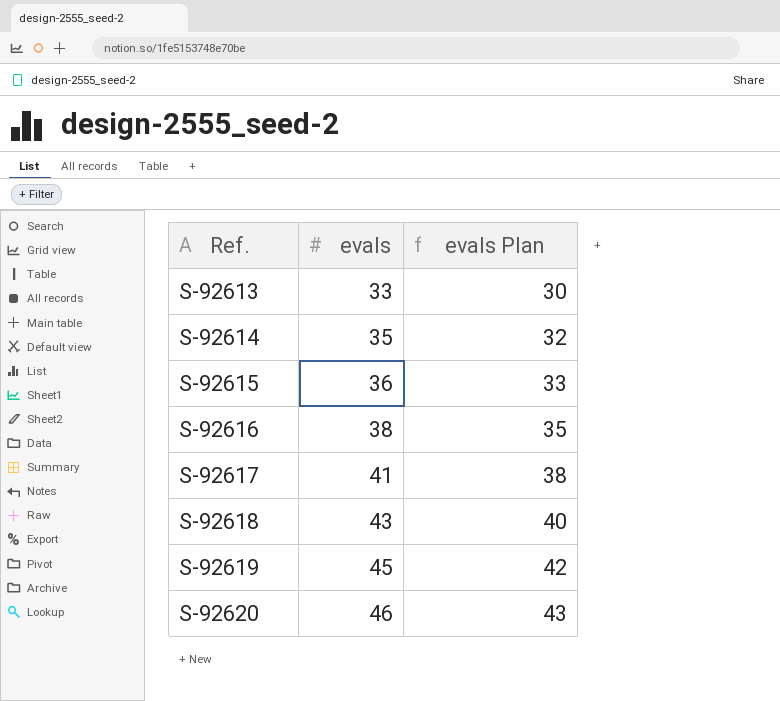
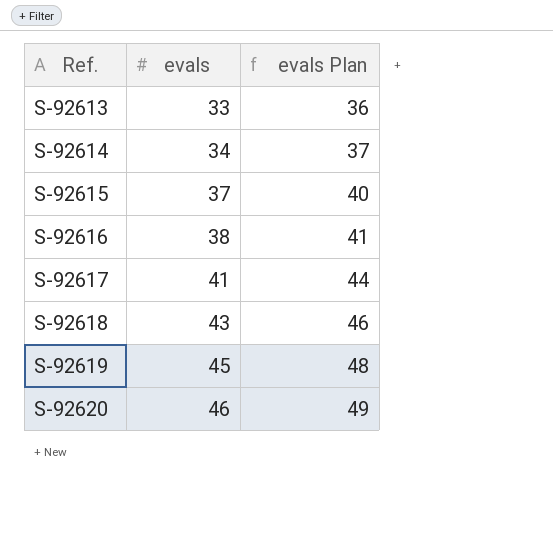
column evals Plan | formula: [evals] - 3 -> [evals] + 3
S-92614 | evals: 35 -> 34
S-92615 | evals: 36 -> 37

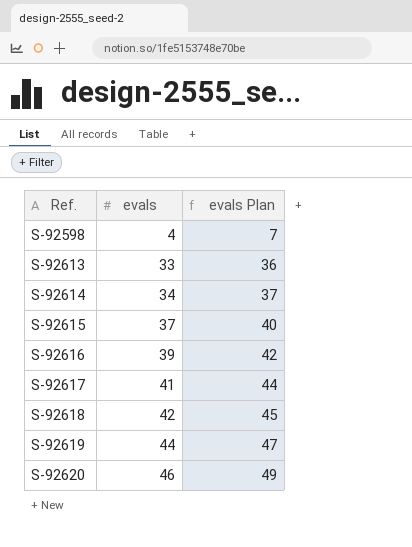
row S-92598: none -> 4 | 7
S-92616 | evals: 38 -> 39
S-92616 | evals Plan: 41 -> 42
S-92618 | evals: 43 -> 42
S-92618 | evals Plan: 46 -> 45
S-92619 | evals: 45 -> 44
S-92619 | evals Plan: 48 -> 47

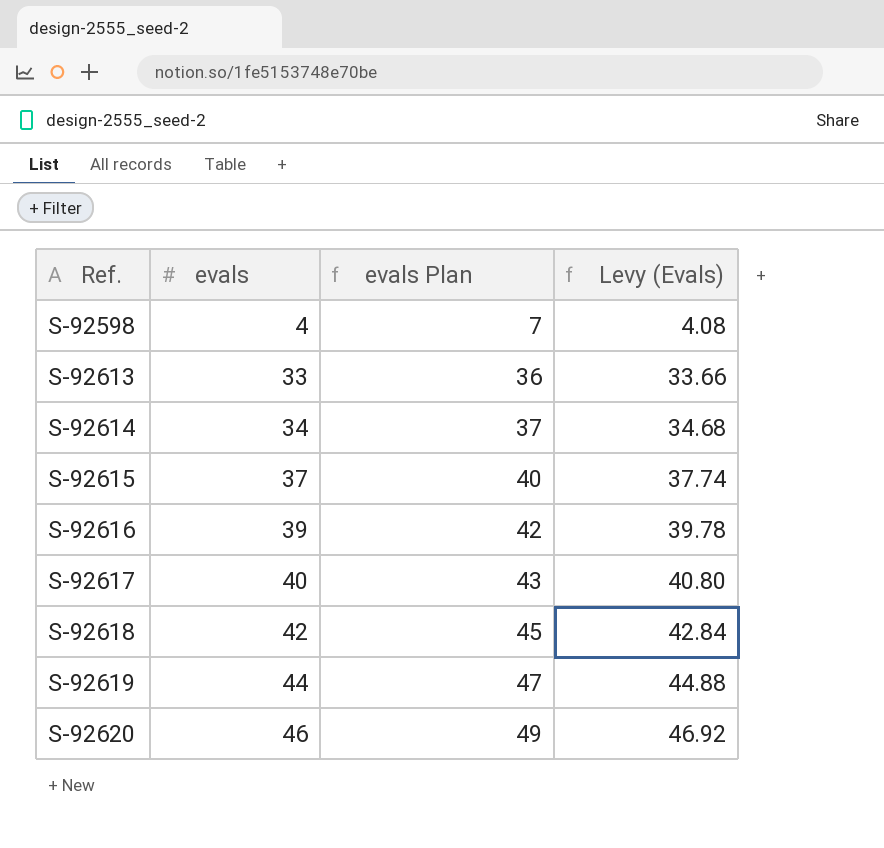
column Levy (Evals) | formula: none -> [evals] * 1.02
S-92617 | evals: 41 -> 40
S-92617 | evals Plan: 44 -> 43

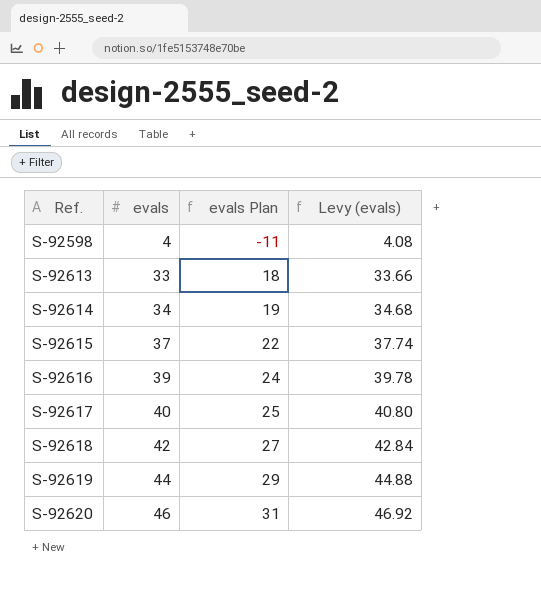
column evals Plan | formula: [evals] + 3 -> [evals] - 15
column name: Levy (Evals) -> Levy (evals)

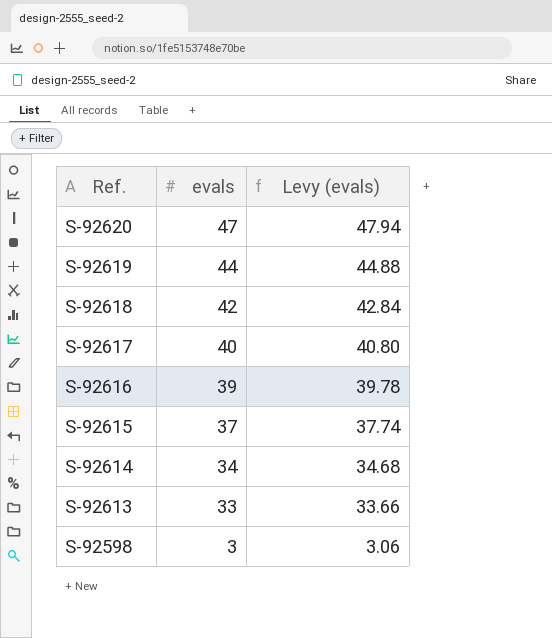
row order: Ref. ascending -> Ref. descending
column evals Plan | formula: [evals] - 15 -> none
S-92620 | evals: 46 -> 47
S-92620 | Levy (evals): 46.92 -> 47.94
S-92598 | evals: 4 -> 3
S-92598 | Levy (evals): 4.08 -> 3.06

